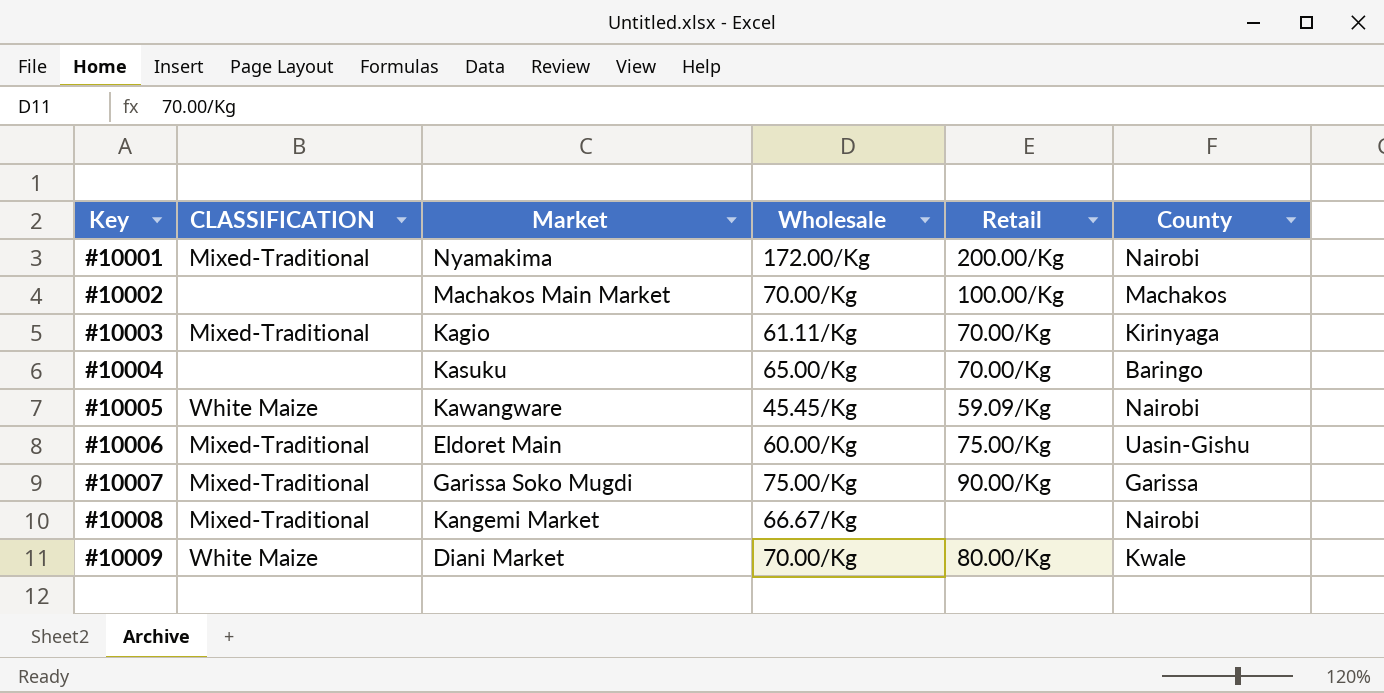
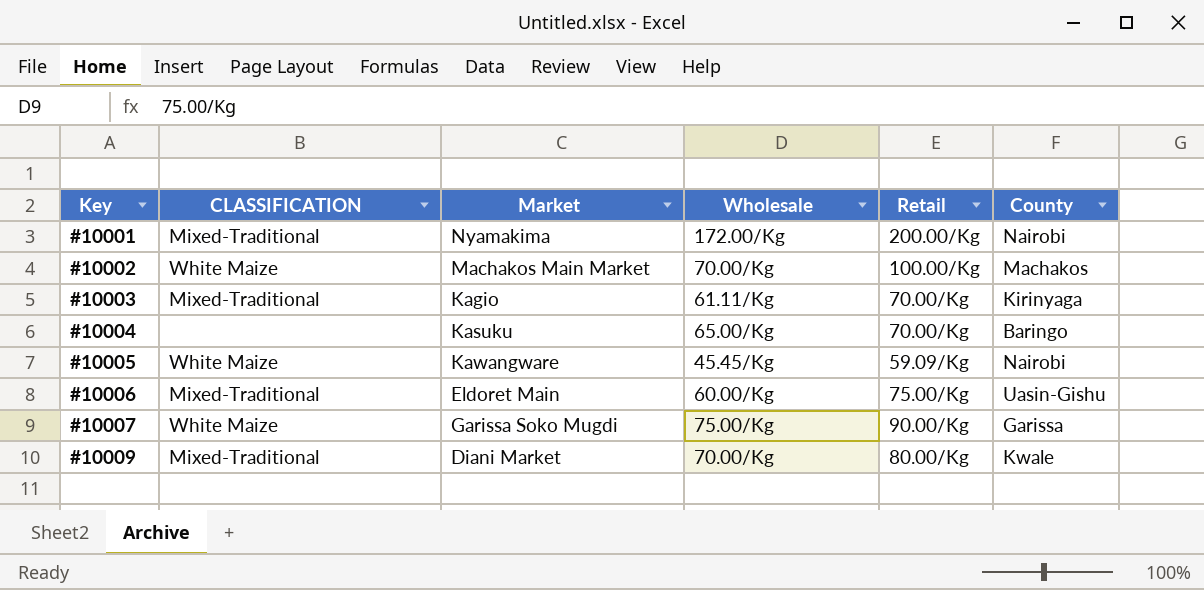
row #10008: Mixed-Traditional | Kangemi Market | 66.67/Kg | none | Nairobi -> none
#10002 | CLASSIFICATION: none -> White Maize
#10007 | CLASSIFICATION: Mixed-Traditional -> White Maize
#10009 | CLASSIFICATION: White Maize -> Mixed-Traditional

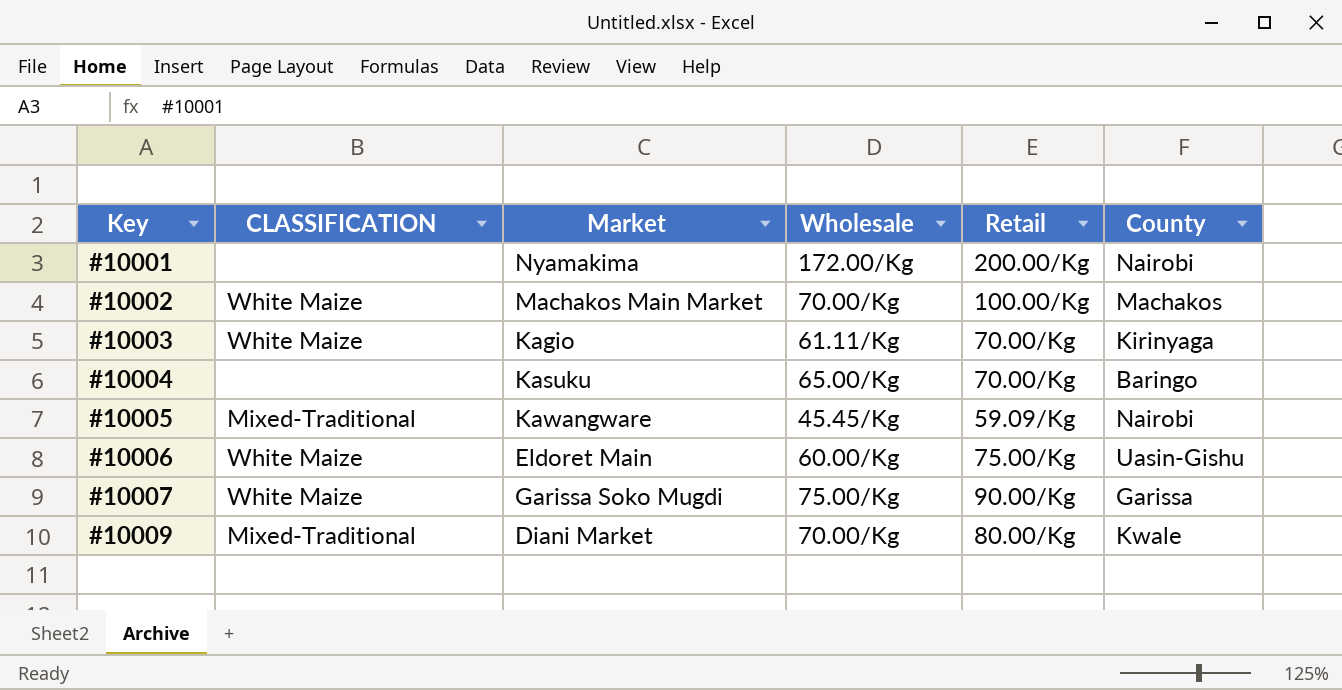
#10001 | CLASSIFICATION: Mixed-Traditional -> none
#10003 | CLASSIFICATION: Mixed-Traditional -> White Maize
#10005 | CLASSIFICATION: White Maize -> Mixed-Traditional
#10006 | CLASSIFICATION: Mixed-Traditional -> White Maize

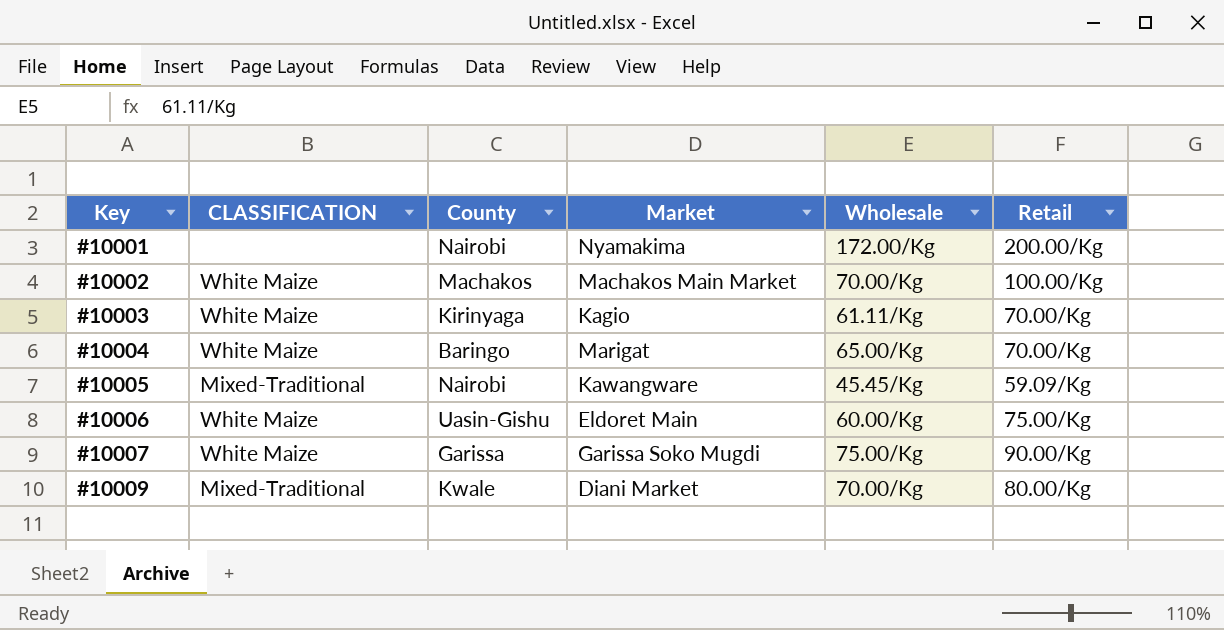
column County | position: 6 -> 3
#10004 | CLASSIFICATION: none -> White Maize
#10004 | Market: Kasuku -> Marigat

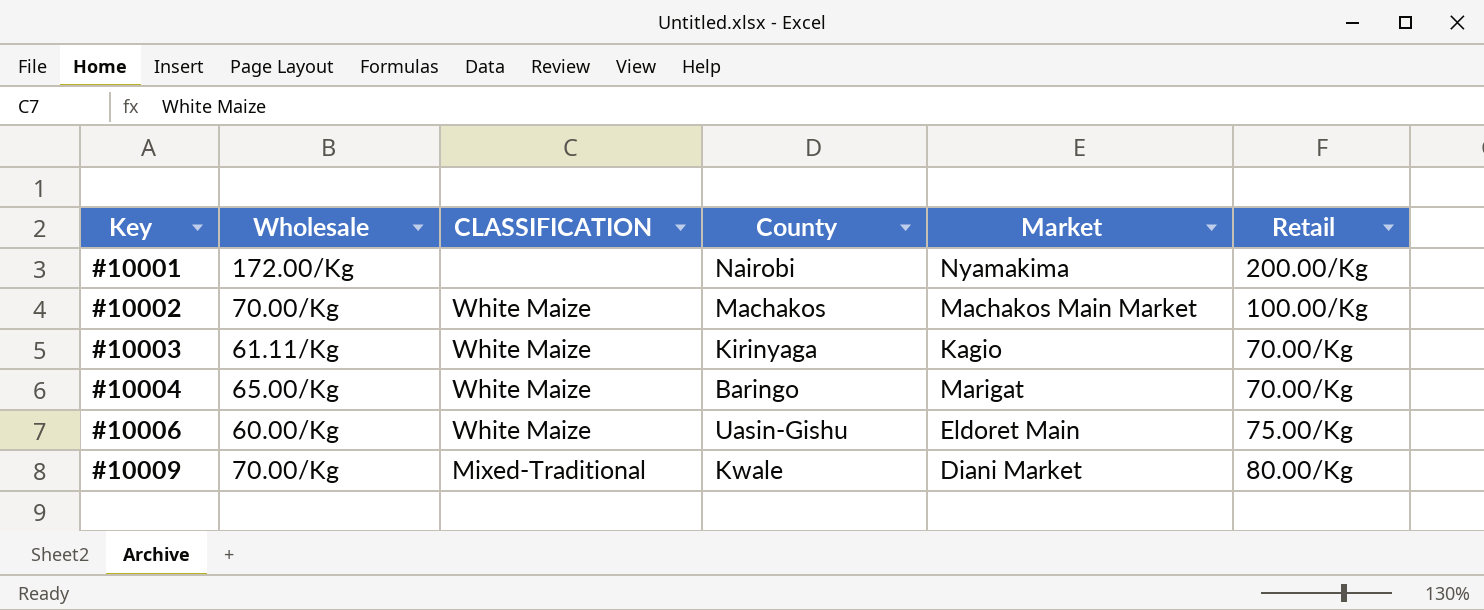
column Wholesale | position: 5 -> 2
row #10005: Mixed-Traditional | Nairobi | Kawangware | 45.45/Kg | 59.09/Kg -> none
row #10007: White Maize | Garissa | Garissa Soko Mugdi | 75.00/Kg | 90.00/Kg -> none

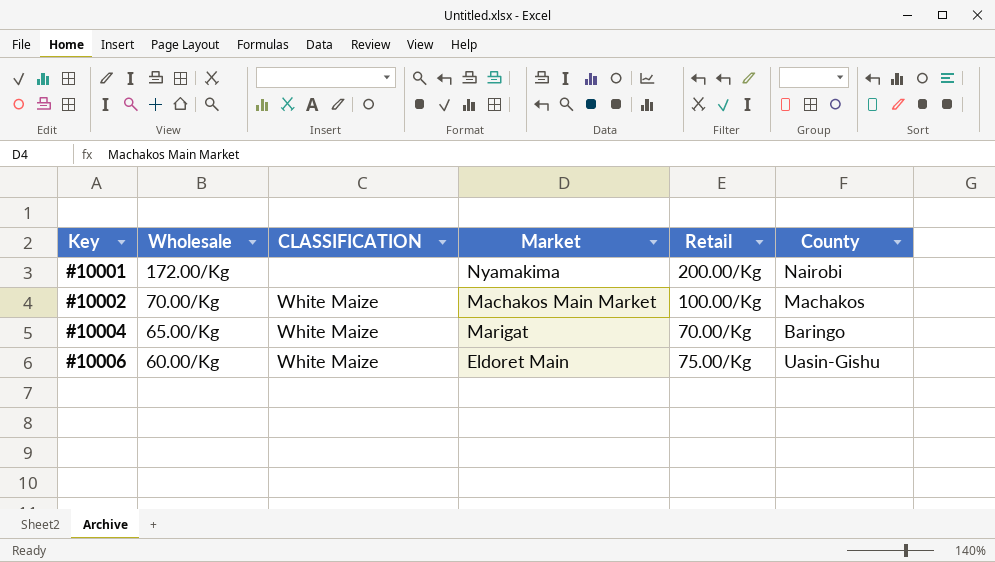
column County | position: 4 -> 6
row #10003: 61.11/Kg | White Maize | Kirinyaga | Kagio | 70.00/Kg -> none
row #10009: 70.00/Kg | Mixed-Traditional | Kwale | Diani Market | 80.00/Kg -> none

